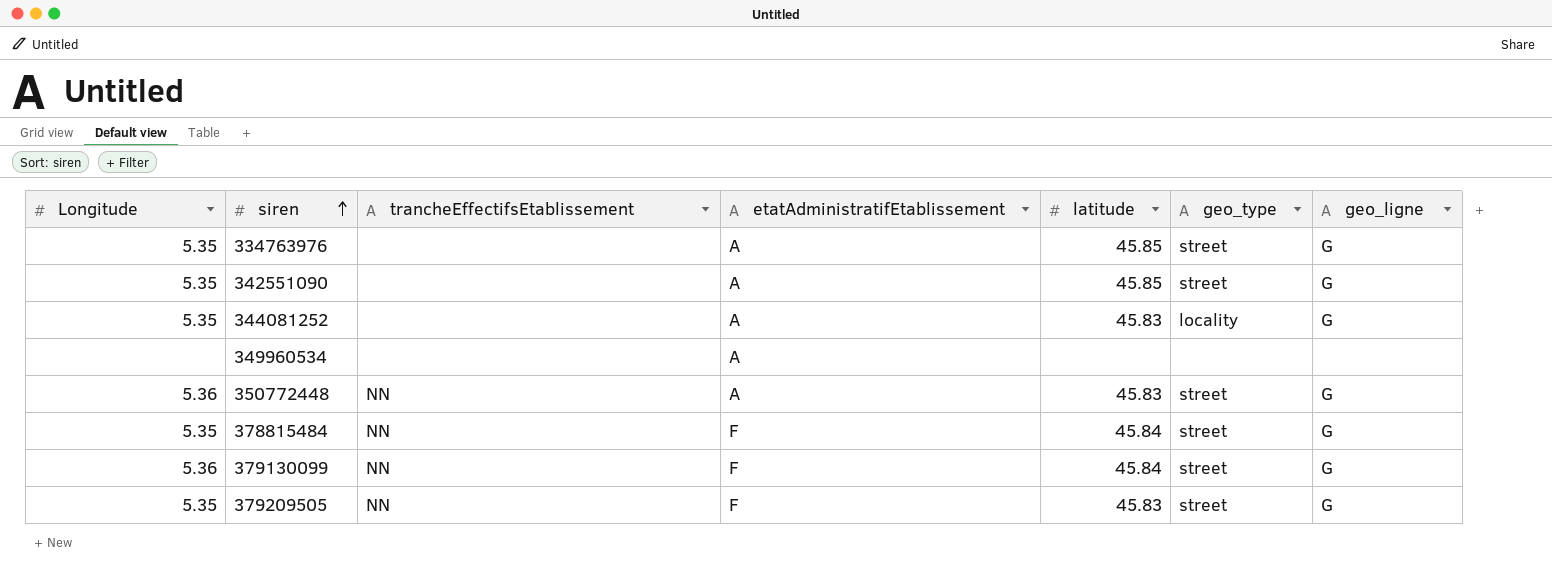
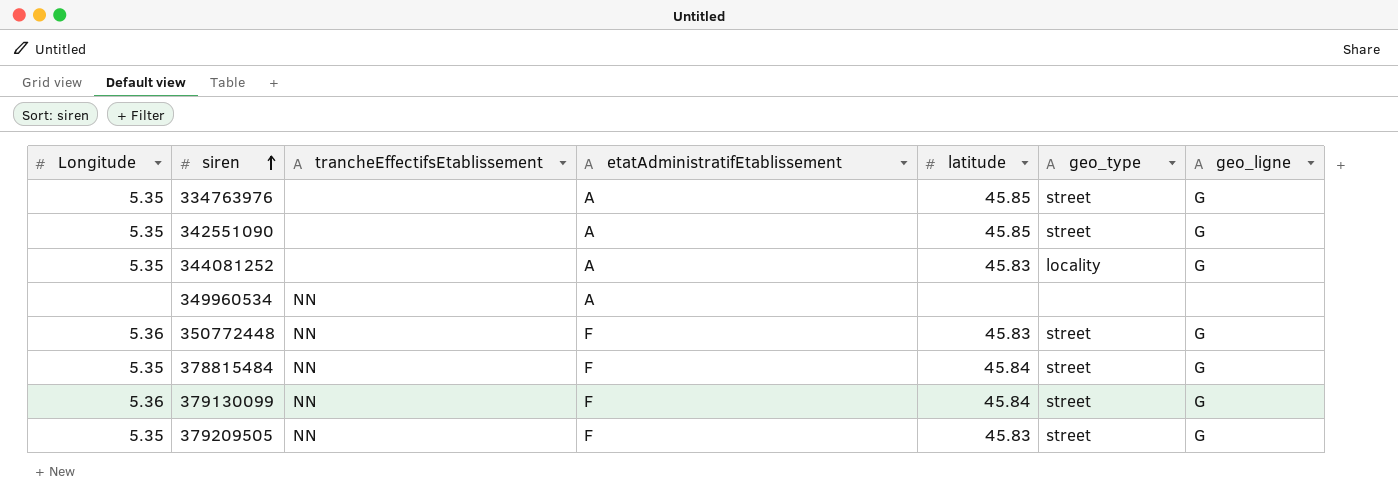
349960534 | trancheEffectifsEtablissement: none -> NN
350772448 | etatAdministratifEtablissement: A -> F

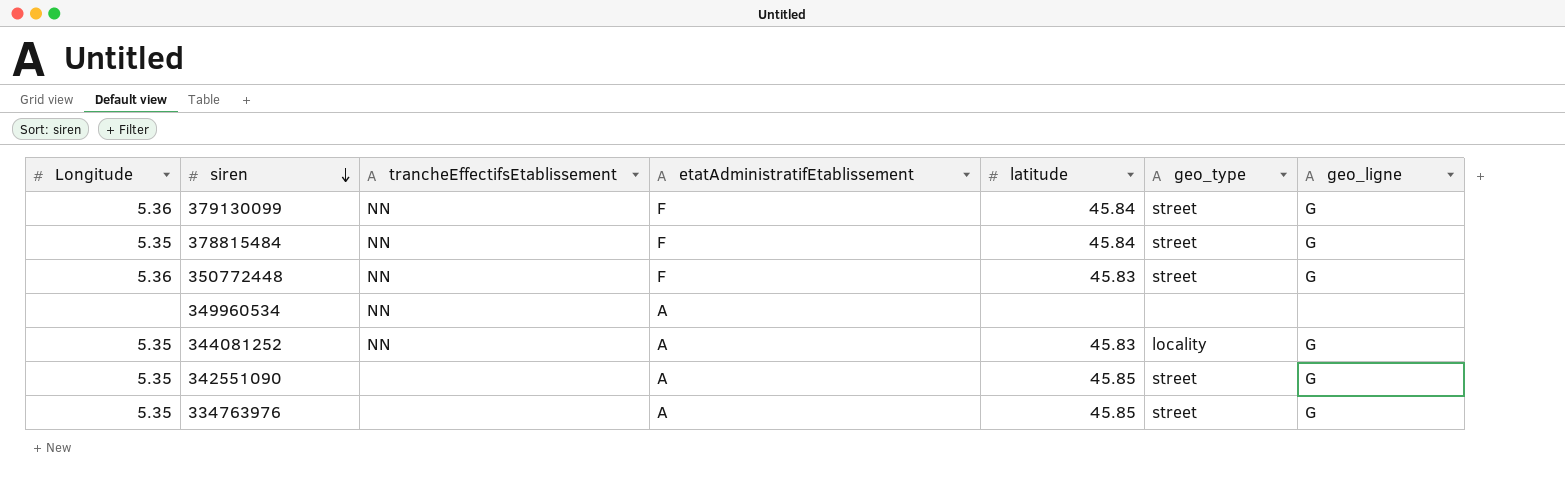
row order: siren ascending -> siren descending
row 379209505: 5.35 | NN | F | 45.83 | street | G -> none
344081252 | trancheEffectifsEtablissement: none -> NN

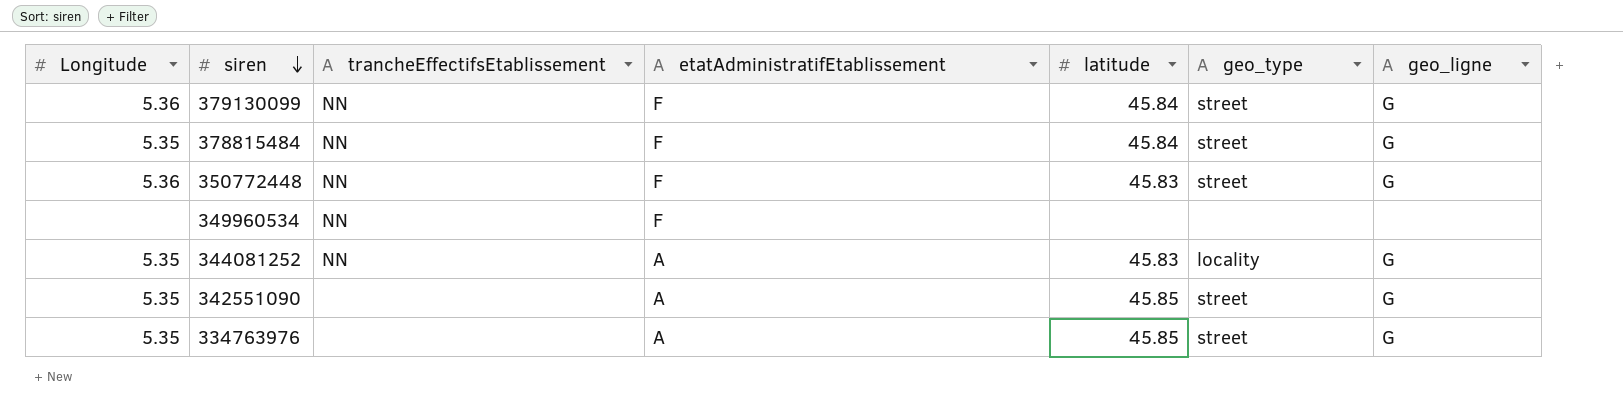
349960534 | etatAdministratifEtablissement: A -> F

